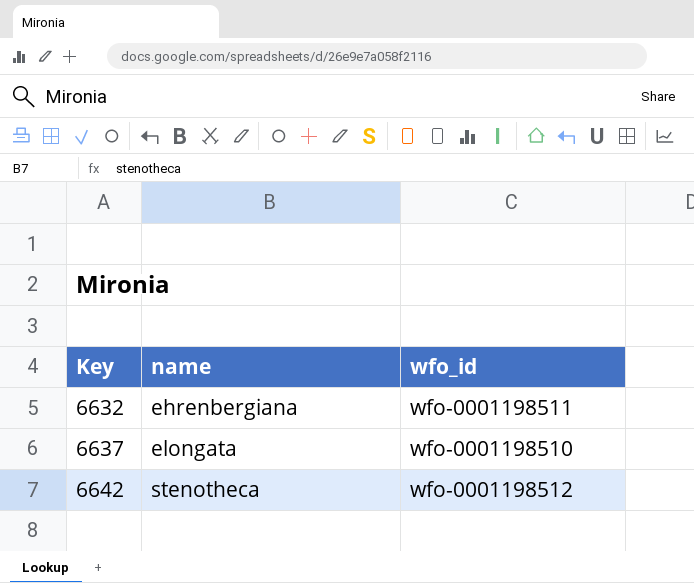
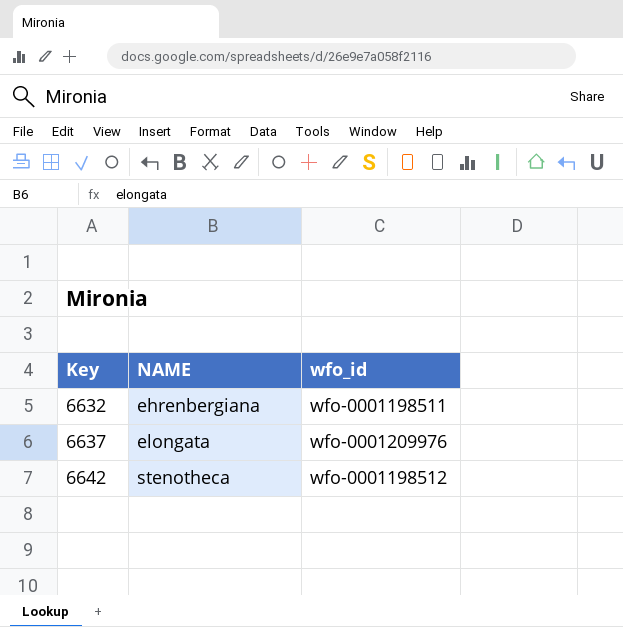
column name: name -> NAME
6637 | wfo_id: wfo-0001198510 -> wfo-0001209976

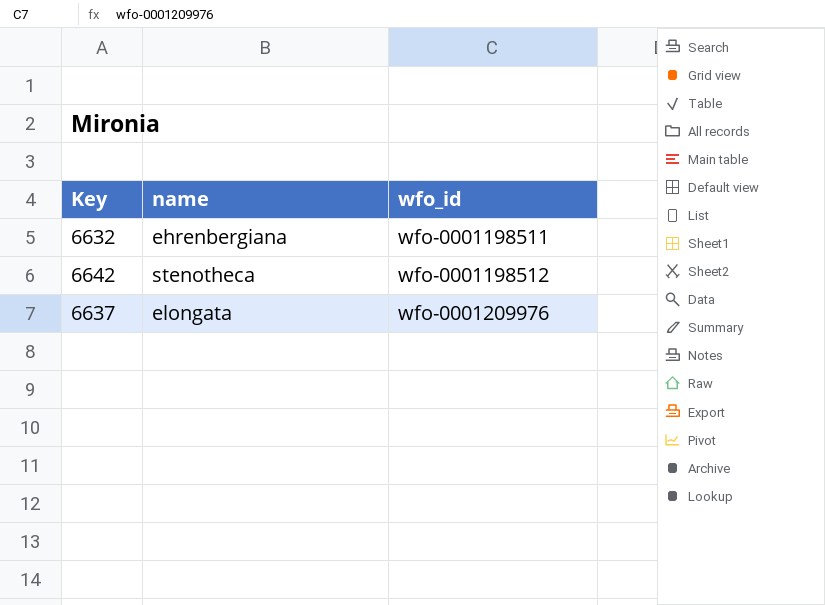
row order: Key ascending -> wfo_id ascending
column name: NAME -> name

